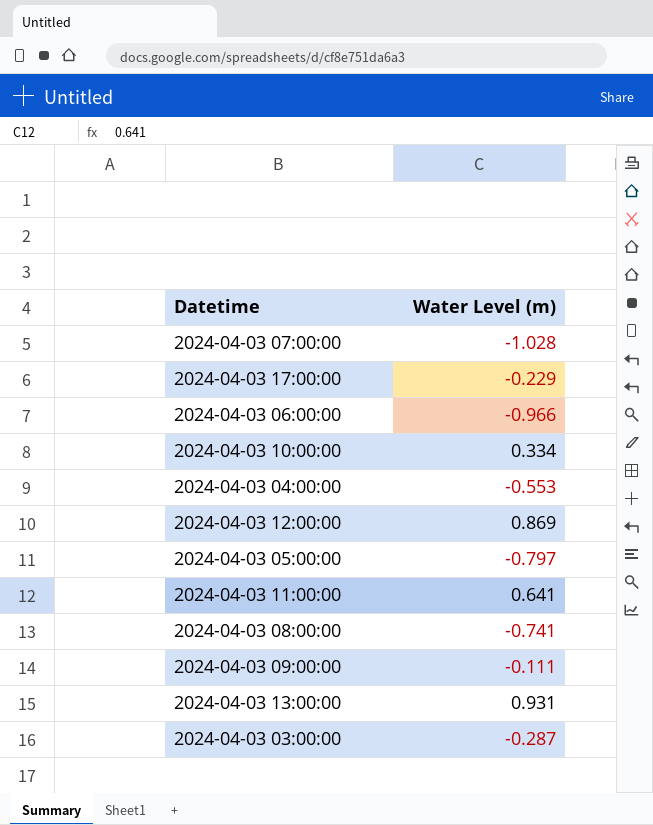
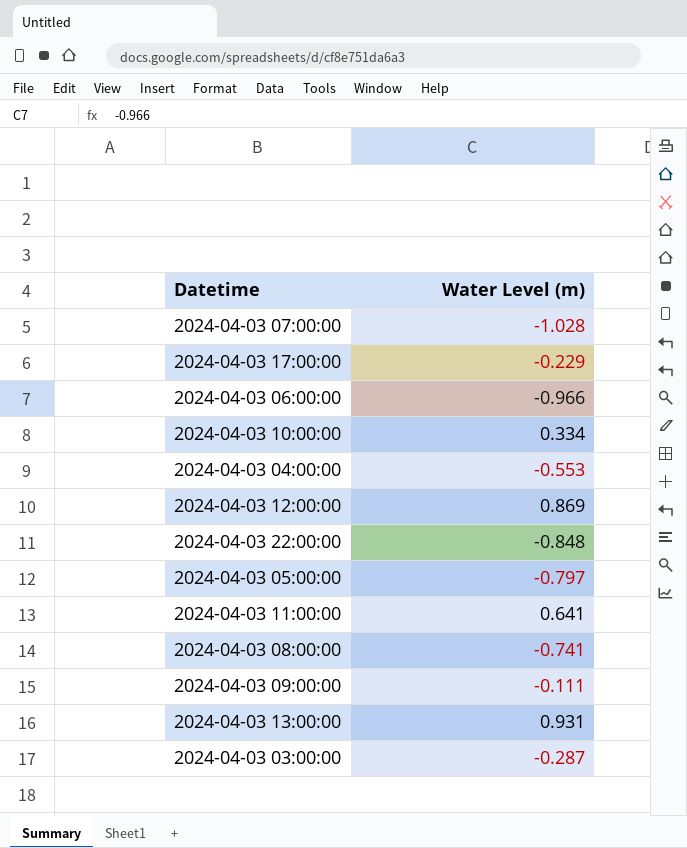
row 2024-04-03 22:00:00: none -> -0.848

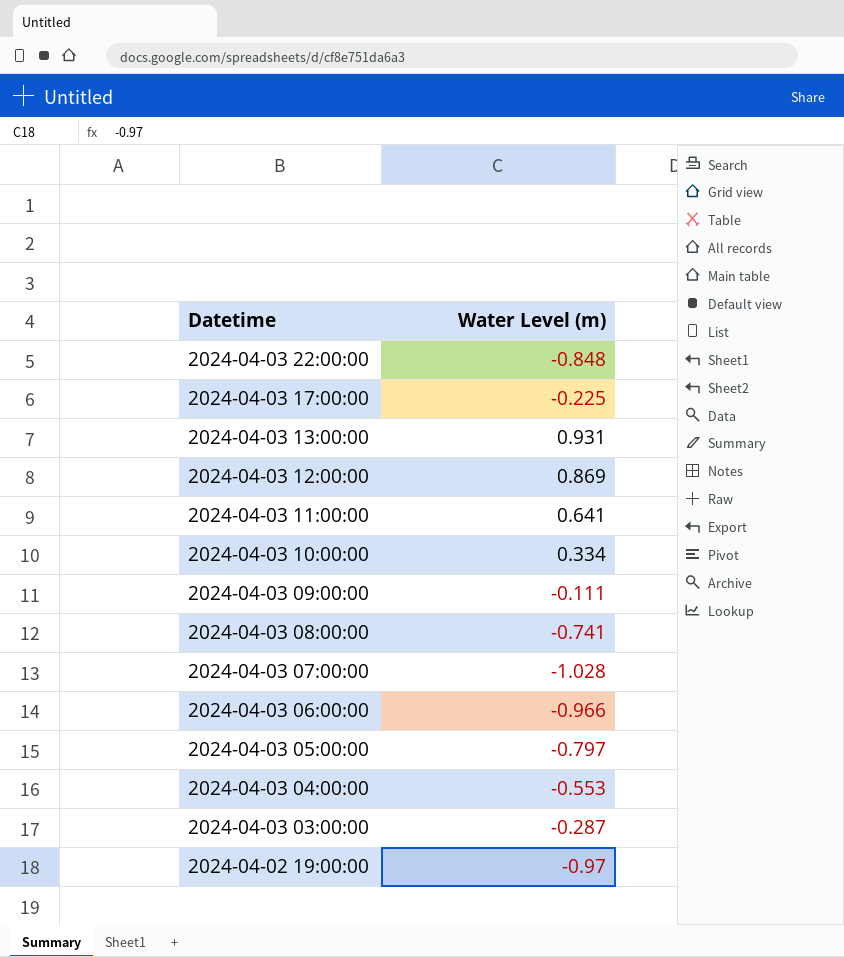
row order: none -> Datetime descending
2024-04-03 17:00:00 | Water Level (m): -0.229 -> -0.225
row 2024-04-02 19:00:00: none -> -0.97

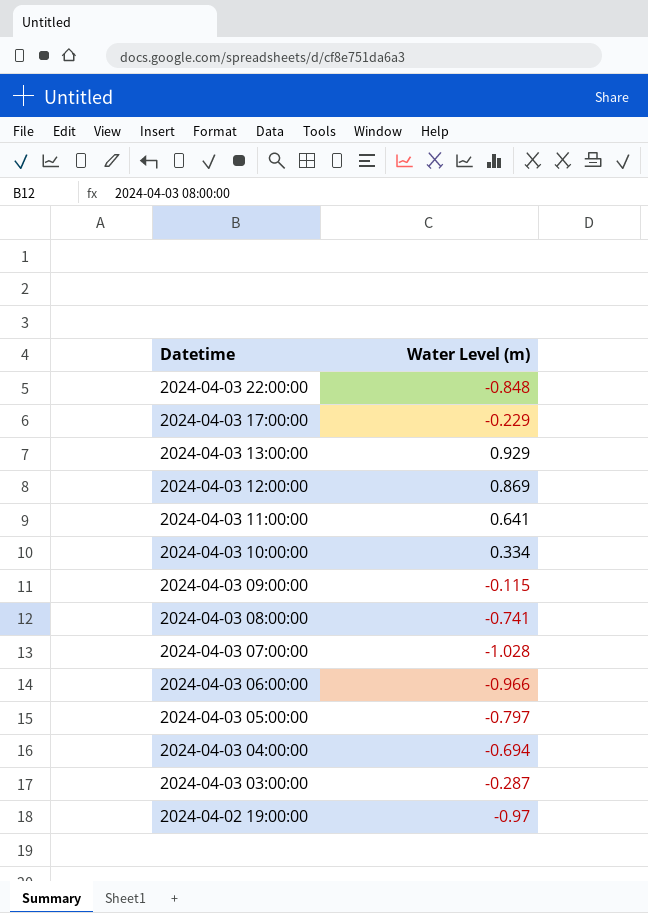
2024-04-03 17:00:00 | Water Level (m): -0.225 -> -0.229
2024-04-03 13:00:00 | Water Level (m): 0.931 -> 0.929
2024-04-03 09:00:00 | Water Level (m): -0.111 -> -0.115
2024-04-03 04:00:00 | Water Level (m): -0.553 -> -0.694

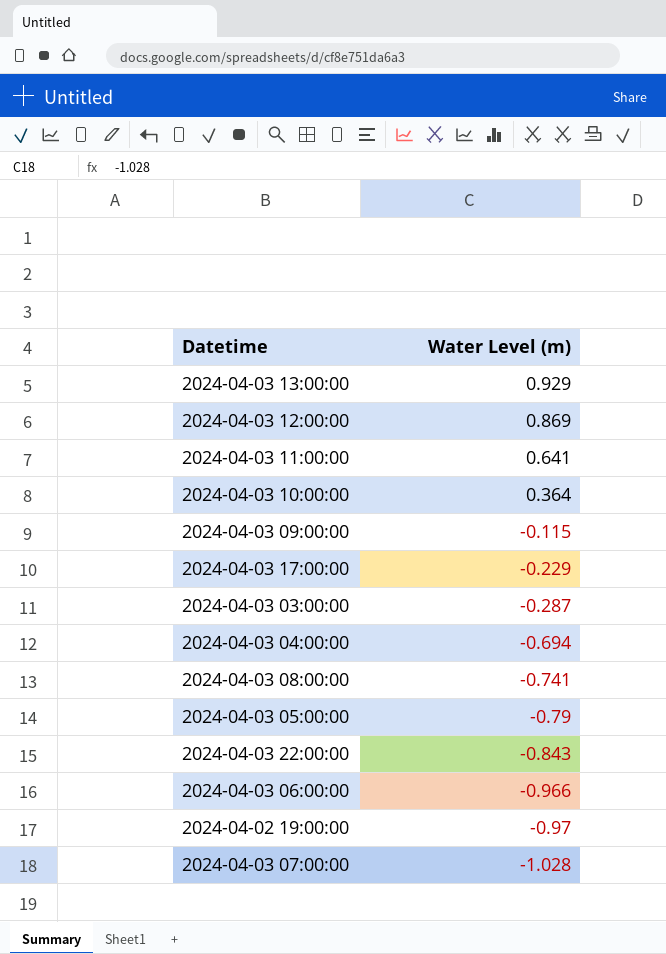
row order: Datetime descending -> Water Level (m) descending
2024-04-03 10:00:00 | Water Level (m): 0.334 -> 0.364
2024-04-03 05:00:00 | Water Level (m): -0.797 -> -0.79
2024-04-03 22:00:00 | Water Level (m): -0.848 -> -0.843

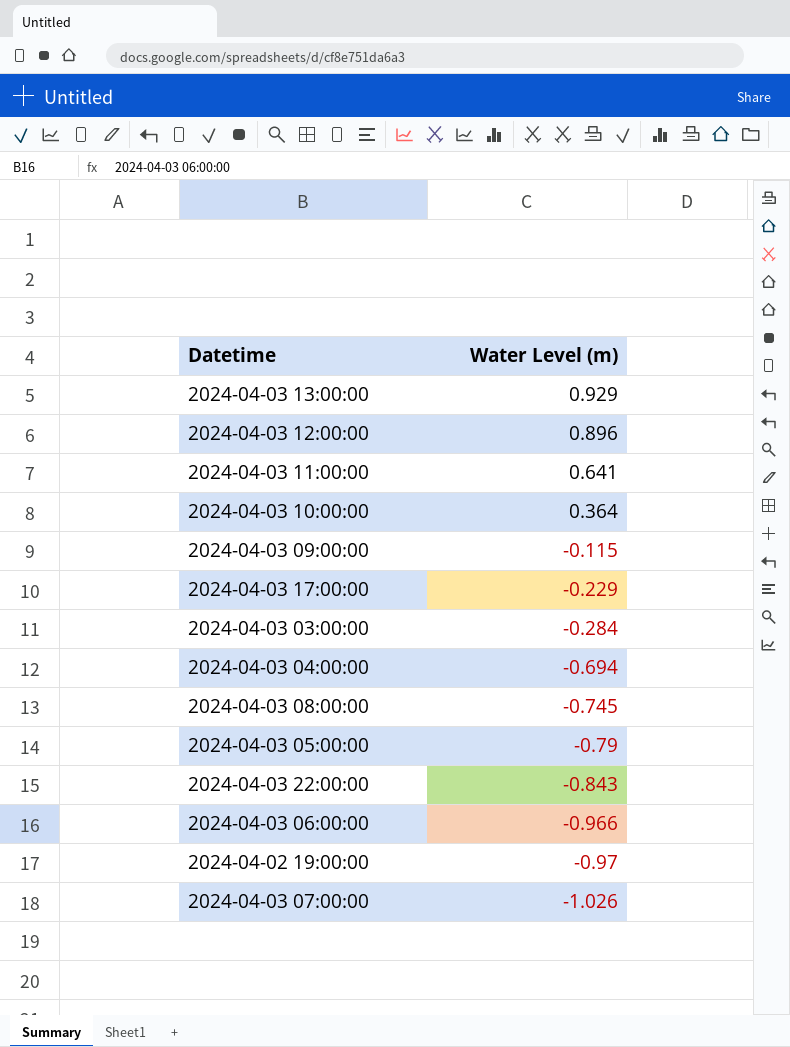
2024-04-03 12:00:00 | Water Level (m): 0.869 -> 0.896
2024-04-03 03:00:00 | Water Level (m): -0.287 -> -0.284
2024-04-03 08:00:00 | Water Level (m): -0.741 -> -0.745
2024-04-03 07:00:00 | Water Level (m): -1.028 -> -1.026

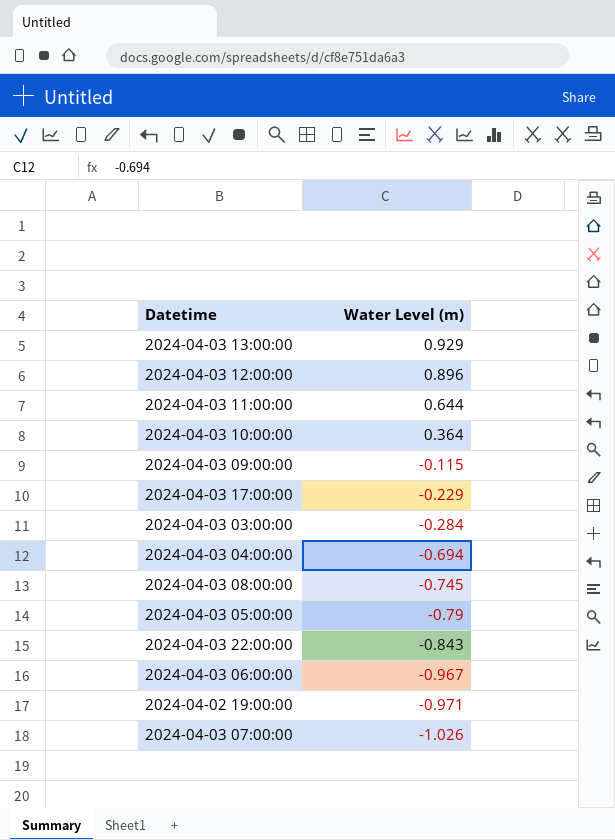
2024-04-03 11:00:00 | Water Level (m): 0.641 -> 0.644
2024-04-03 06:00:00 | Water Level (m): -0.966 -> -0.967
2024-04-02 19:00:00 | Water Level (m): -0.97 -> -0.971

